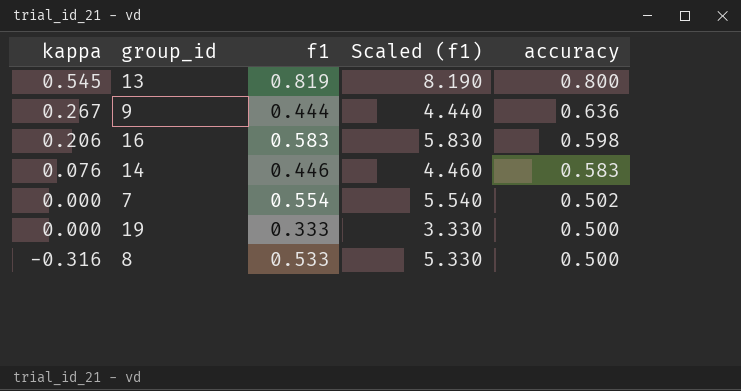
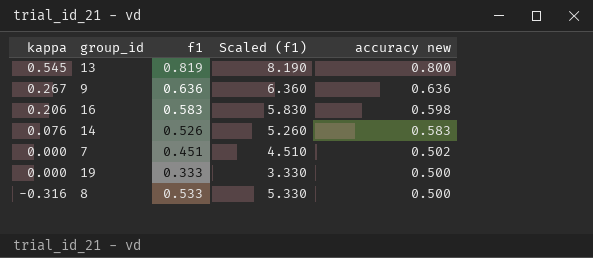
column name: accuracy -> accuracy new
9 | f1: 0.444 -> 0.636
9 | Scaled (f1): 4.440 -> 6.360
14 | f1: 0.446 -> 0.526
14 | Scaled (f1): 4.460 -> 5.260
7 | f1: 0.554 -> 0.451
7 | Scaled (f1): 5.540 -> 4.510

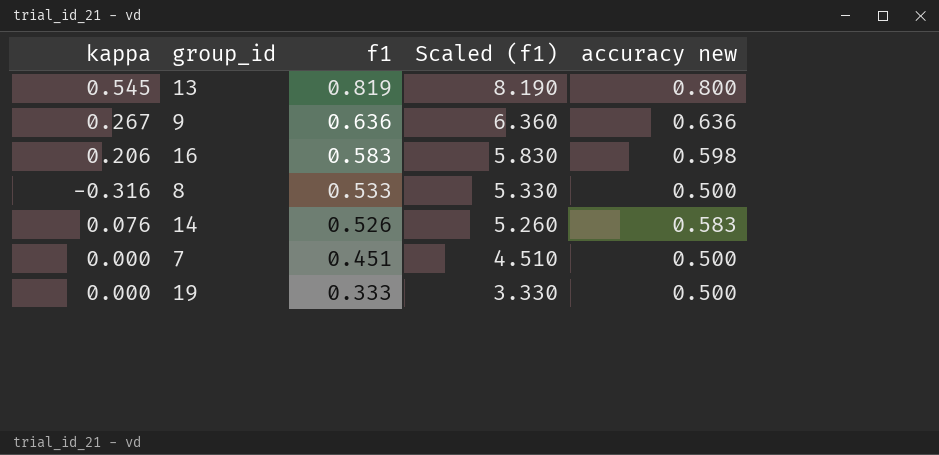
row order: kappa descending -> f1 descending
7 | accuracy new: 0.502 -> 0.500

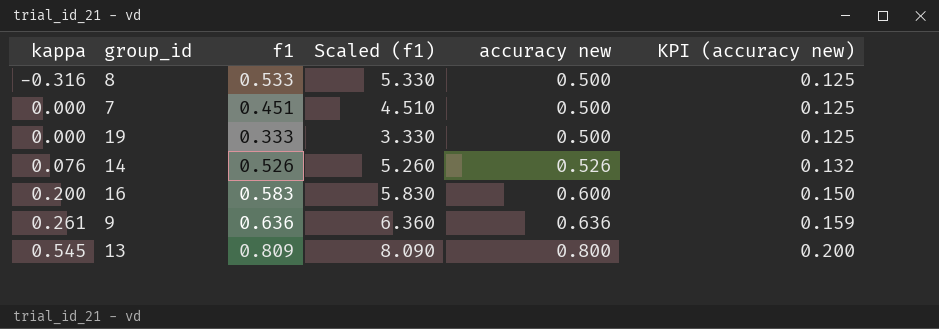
row order: f1 descending -> kappa ascending
column KPI (accuracy new) | formula: none -> [accuracy new] * 0.25
14 | accuracy new: 0.583 -> 0.526
16 | kappa: 0.206 -> 0.200
16 | accuracy new: 0.598 -> 0.600
9 | kappa: 0.267 -> 0.261
13 | f1: 0.819 -> 0.809
13 | Scaled (f1): 8.190 -> 8.090

